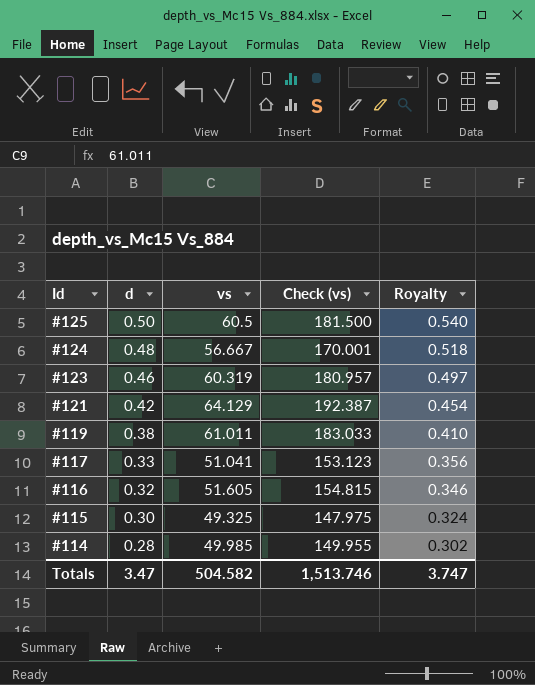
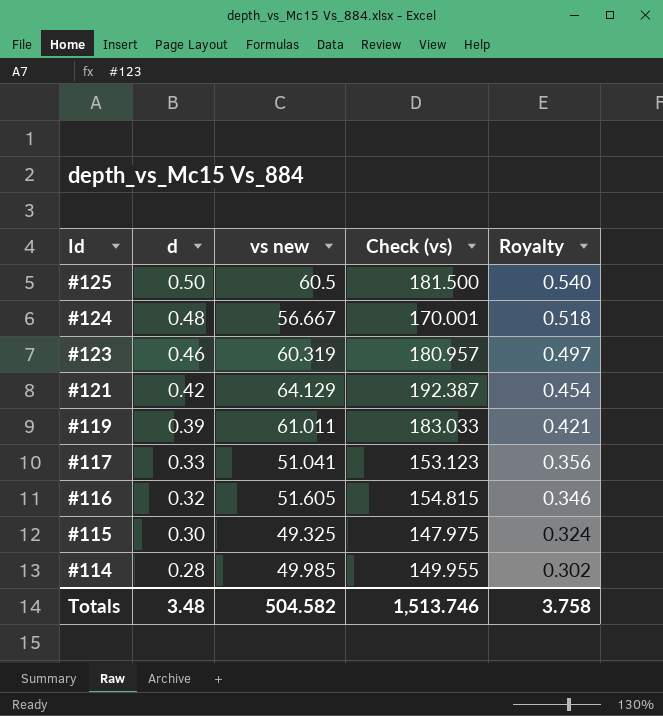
column name: vs -> vs new
#119 | d: 0.38 -> 0.39
#119 | Royalty: 0.410 -> 0.421
Totals | d: 3.47 -> 3.48
Totals | Royalty: 3.747 -> 3.758

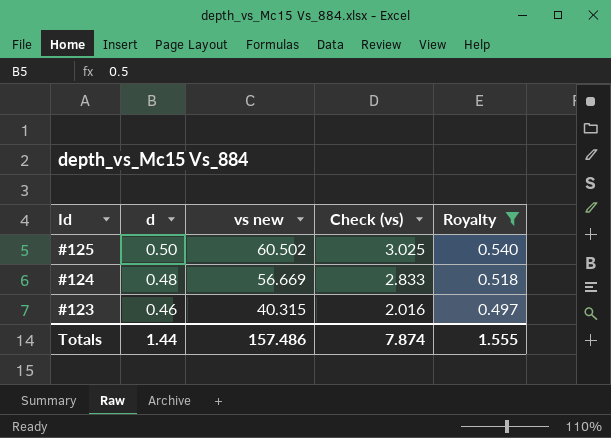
filter: none -> Royalty >= 0.497
column Check (vs) | formula: [vs new] * 3 -> [vs new] * 0.05
#125 | vs new: 60.5 -> 60.502
#124 | vs new: 56.667 -> 56.669
#123 | vs new: 60.319 -> 40.315
Totals | d: 3.48 -> 1.44
Totals | vs new: 504.582 -> 157.486
Totals | Check (vs): 1,513.746 -> 7.874
Totals | Royalty: 3.758 -> 1.555

